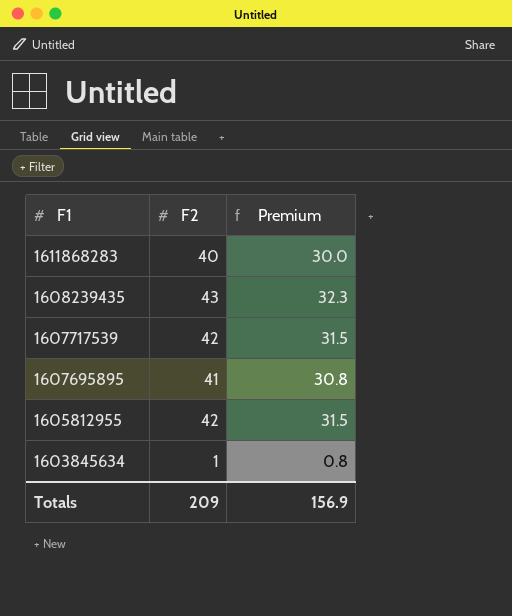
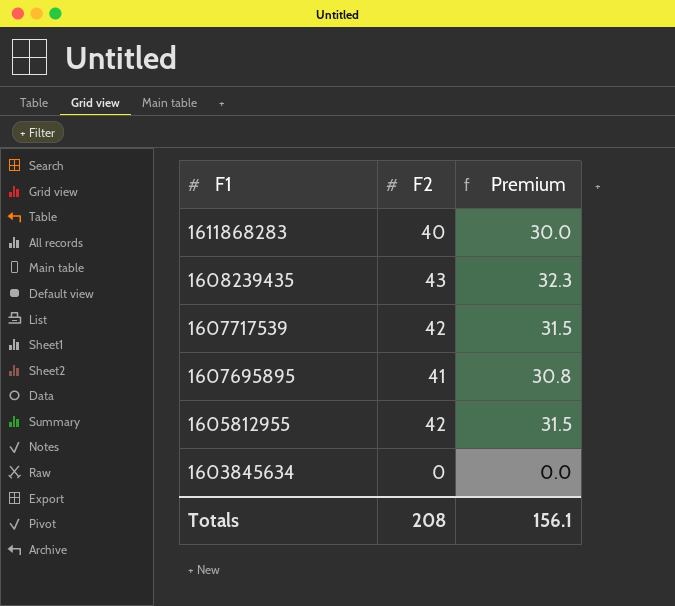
1603845634 | F2: 1 -> 0
1603845634 | Premium: 0.8 -> 0.0
Totals | F2: 209 -> 208
Totals | Premium: 156.9 -> 156.1

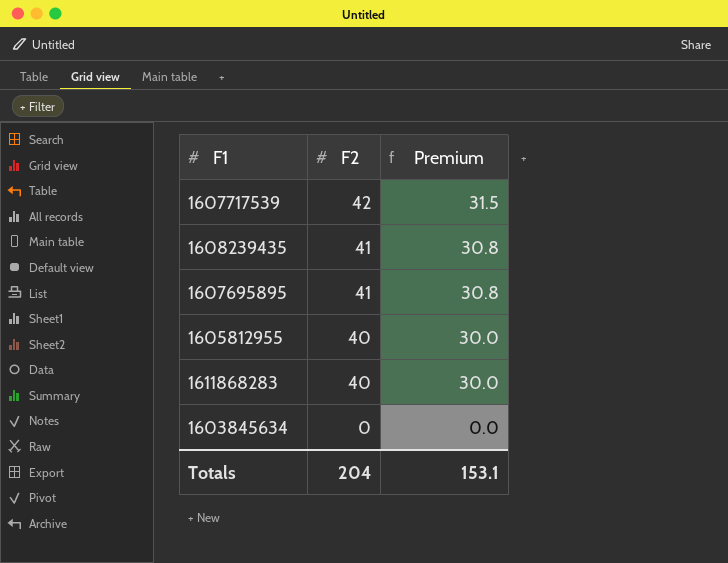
row order: F1 descending -> F2 descending
1608239435 | F2: 43 -> 41
1608239435 | Premium: 32.3 -> 30.8
1605812955 | F2: 42 -> 40
1605812955 | Premium: 31.5 -> 30.0
Totals | F2: 208 -> 204
Totals | Premium: 156.1 -> 153.1

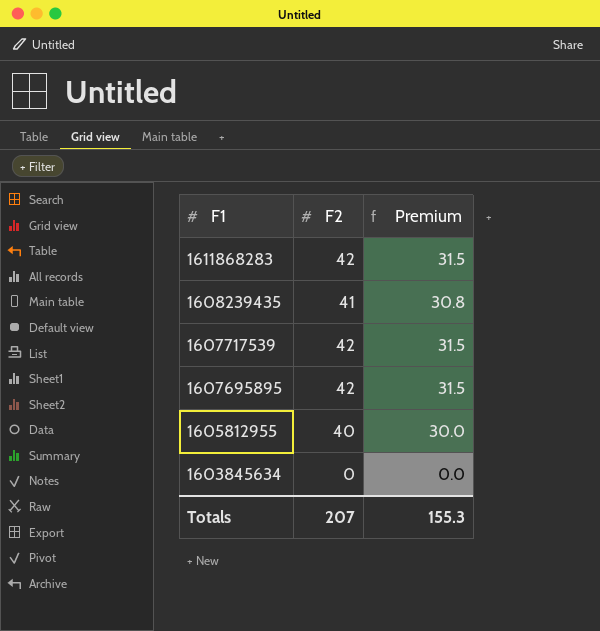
row order: F2 descending -> F1 descending
1611868283 | F2: 40 -> 42
1611868283 | Premium: 30.0 -> 31.5
1607695895 | F2: 41 -> 42
1607695895 | Premium: 30.8 -> 31.5
Totals | F2: 204 -> 207
Totals | Premium: 153.1 -> 155.3

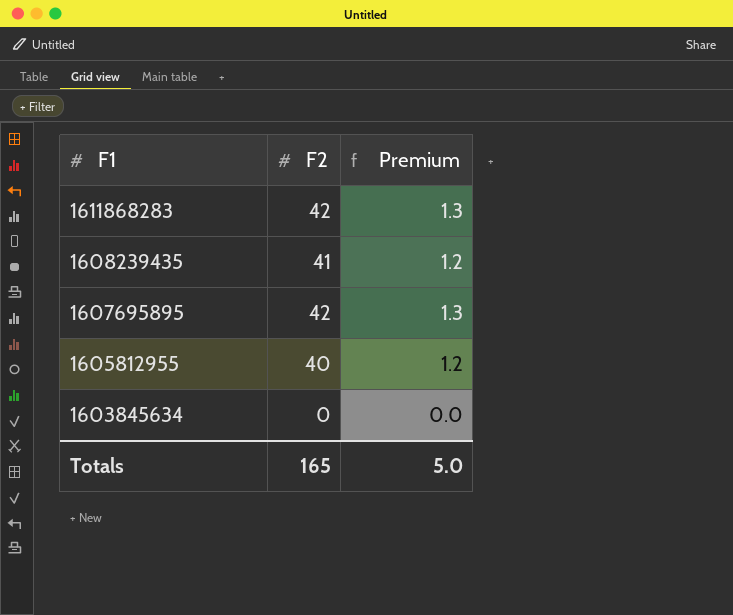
column Premium | formula: [F2] * 0.75 -> [F2] * 0.03
row 1607717539: 42 | 31.5 -> none
Totals | F2: 207 -> 165
Totals | Premium: 155.3 -> 5.0

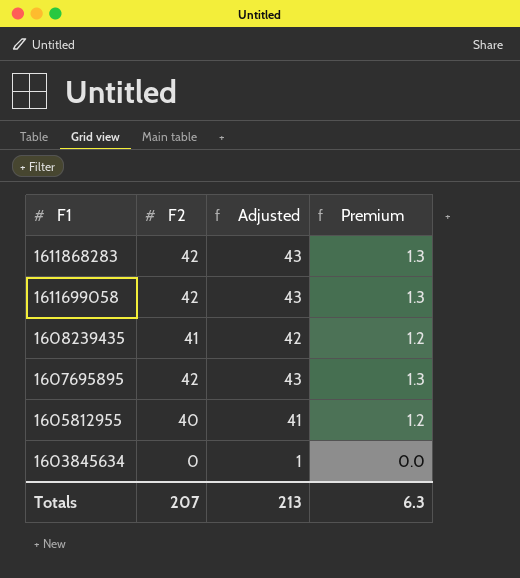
column Adjusted | formula: none -> [F2] + 1
row 1611699058: none -> 42 | 43 | 1.3
Totals | F2: 165 -> 207
Totals | Premium: 5.0 -> 6.3

